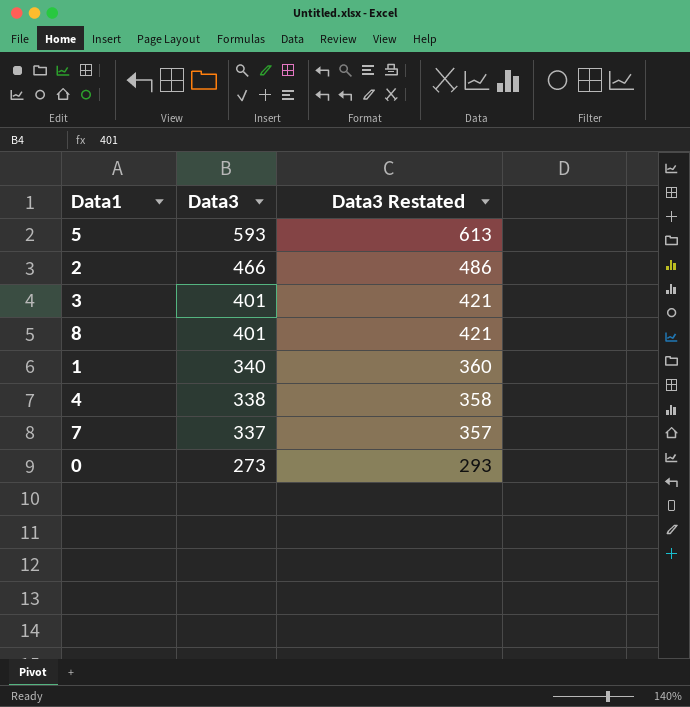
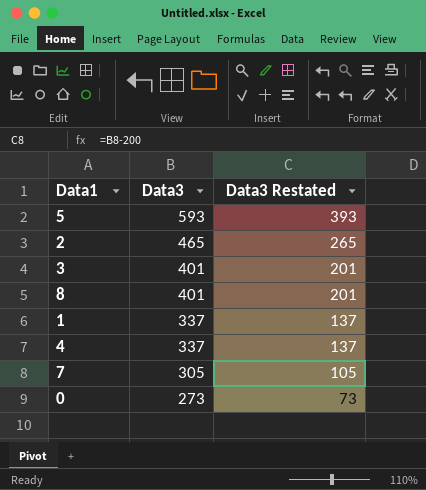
column Data3 Restated | formula: [Data3] + 20 -> [Data3] - 200
2 | Data3: 466 -> 465
1 | Data3: 340 -> 337
4 | Data3: 338 -> 337
7 | Data3: 337 -> 305

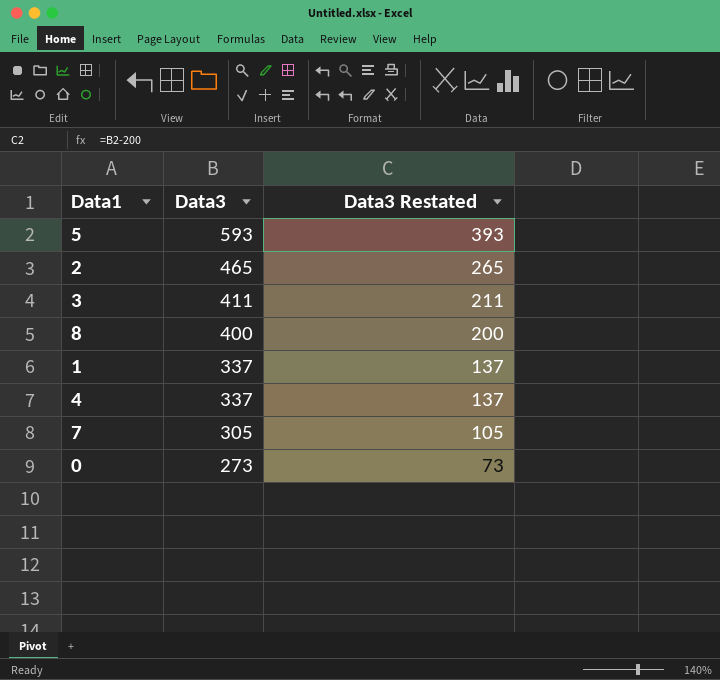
3 | Data3: 401 -> 411
3 | Data3 Restated: 201 -> 211
8 | Data3: 401 -> 400
8 | Data3 Restated: 201 -> 200

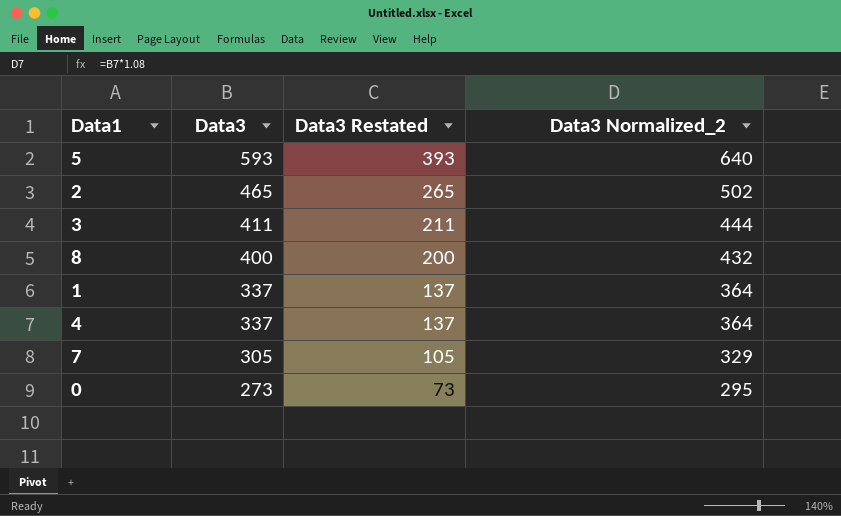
column Data3 Normalized_2 | formula: none -> [Data3] * 1.08

